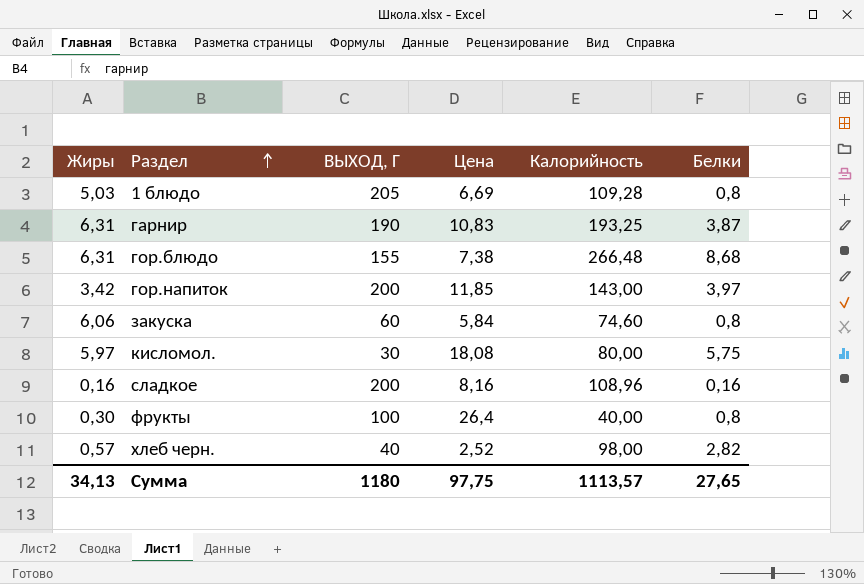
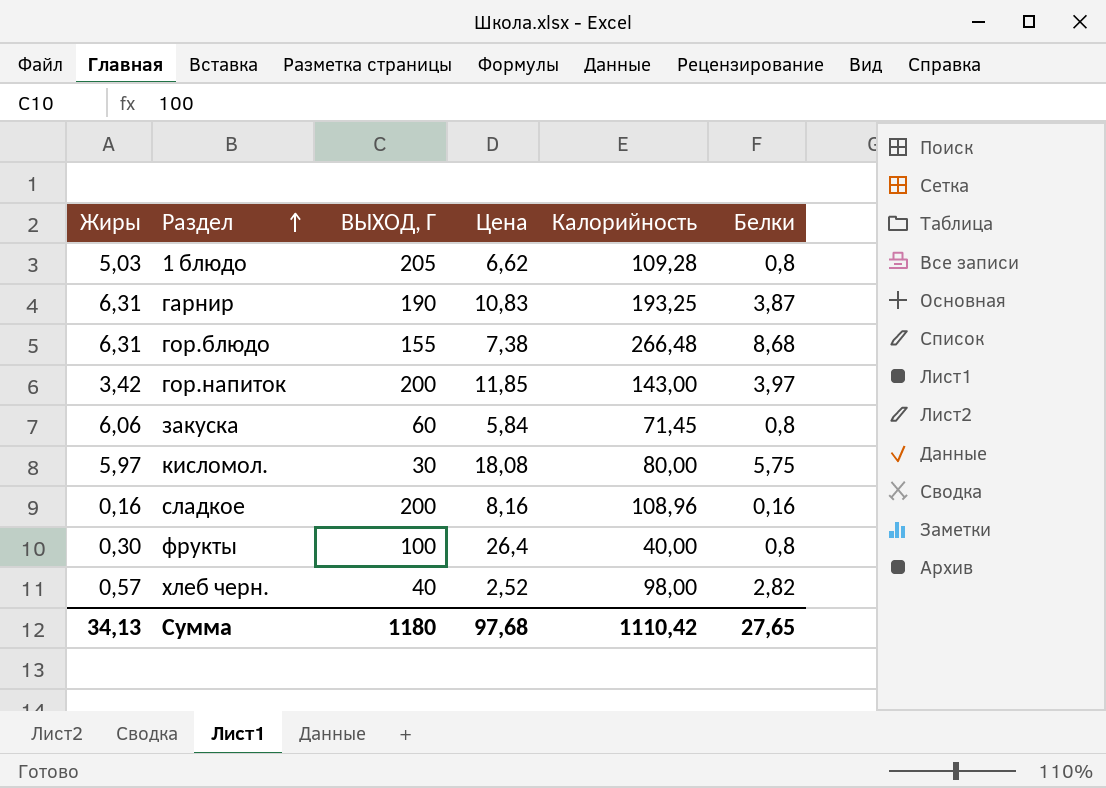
1 блюдо | Цена: 6,69 -> 6,62
закуска | Калорийность: 74,60 -> 71,45
Сумма | Цена: 97,75 -> 97,68
Сумма | Калорийность: 1113,57 -> 1110,42

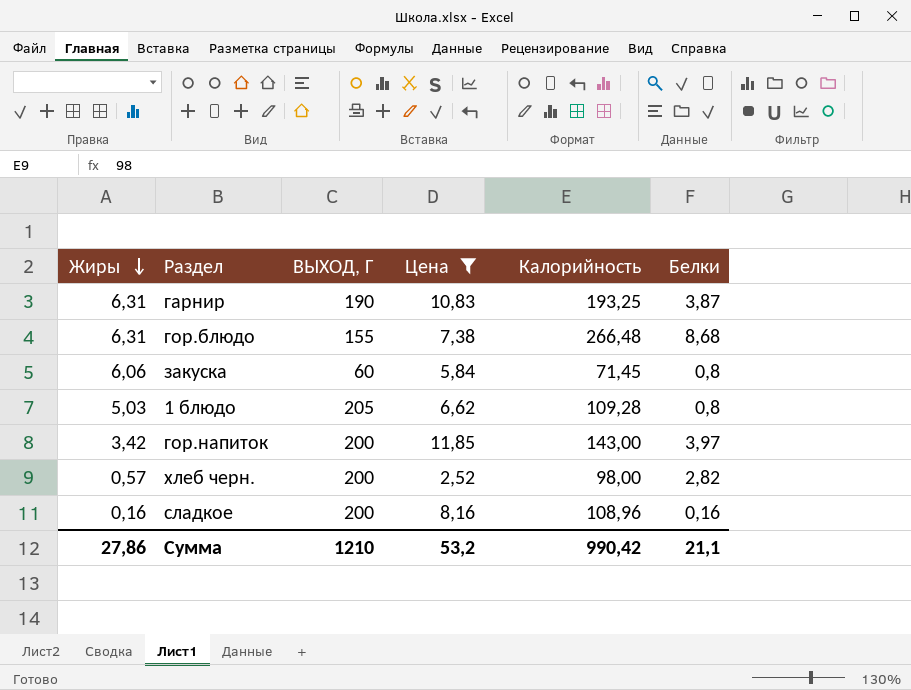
filter: none -> Цена <= 11,85
row order: Раздел ascending -> Жиры descending
хлеб черн. | ВЫХОД, Г: 40 -> 200
Сумма | Жиры: 34,13 -> 27,86
Сумма | ВЫХОД, Г: 1180 -> 1210
Сумма | Цена: 97,68 -> 53,2
Сумма | Калорийность: 1110,42 -> 990,42
Сумма | Белки: 27,65 -> 21,1

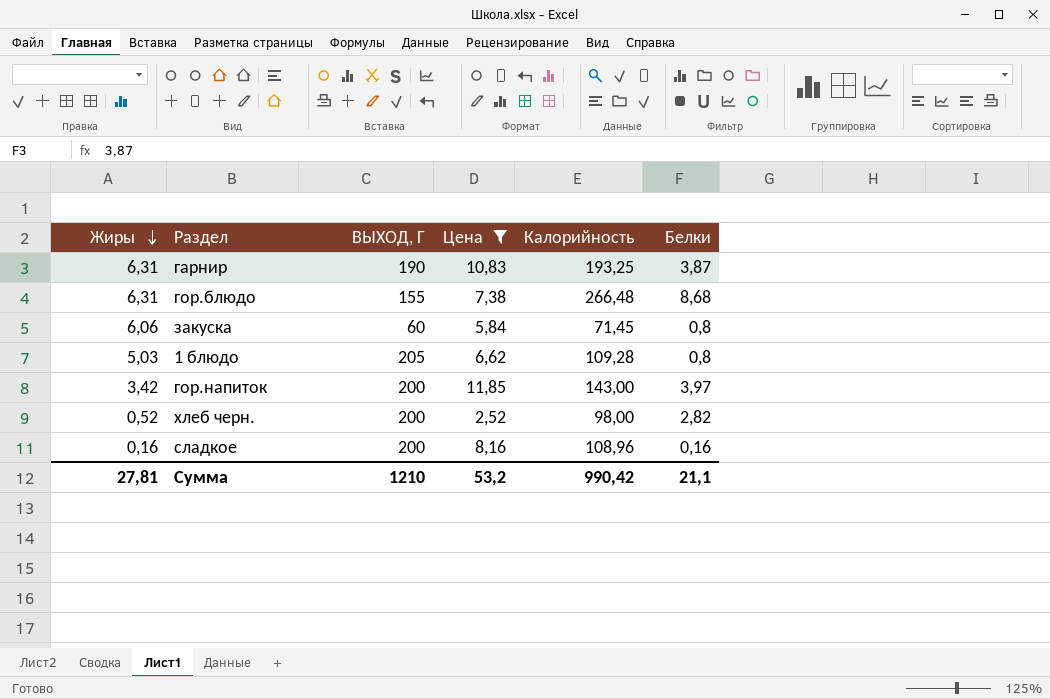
хлеб черн. | Жиры: 0,57 -> 0,52
Сумма | Жиры: 27,86 -> 27,81

